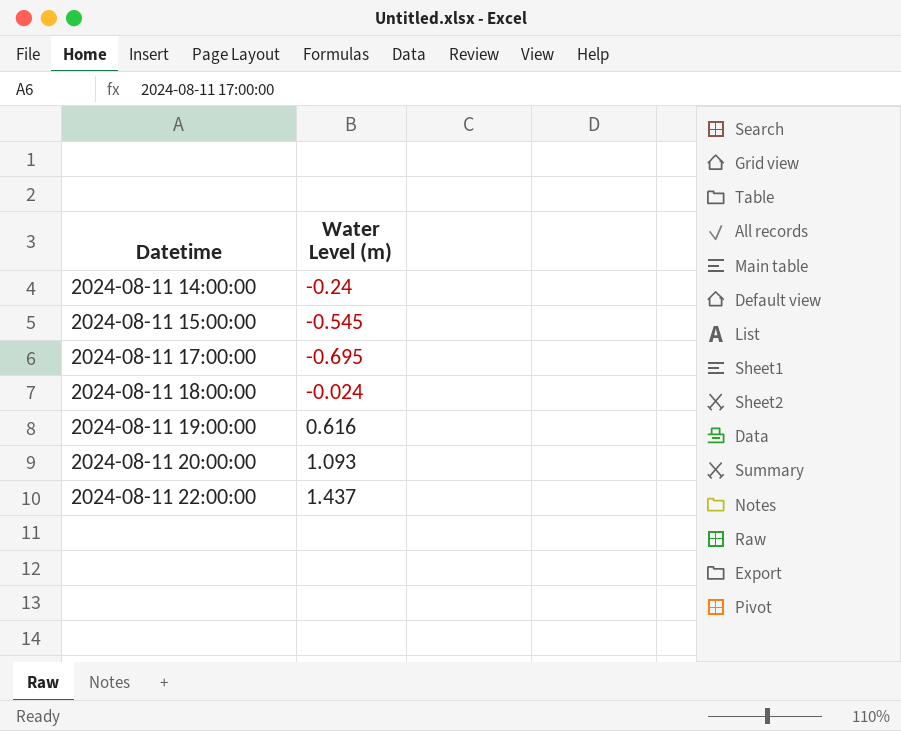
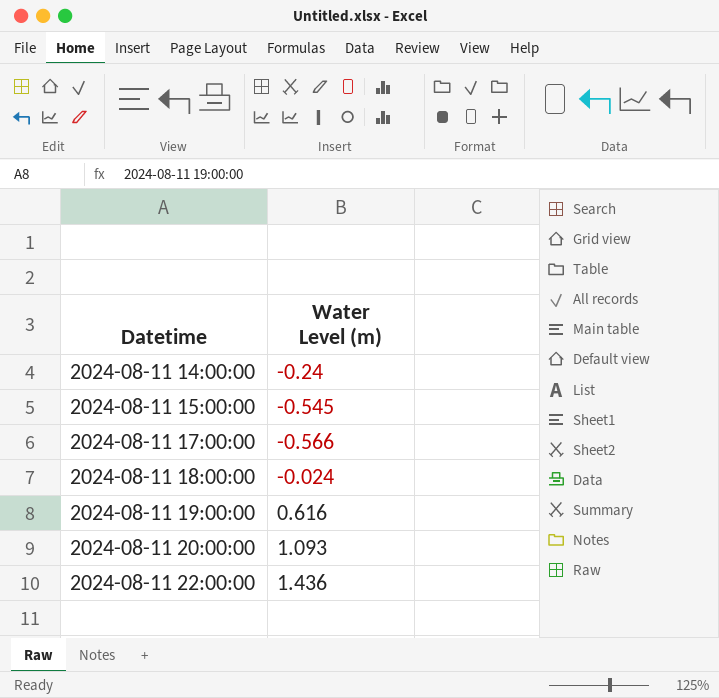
2024-08-11 17:00:00 | Water Level (m): -0.695 -> -0.566
2024-08-11 22:00:00 | Water Level (m): 1.437 -> 1.436

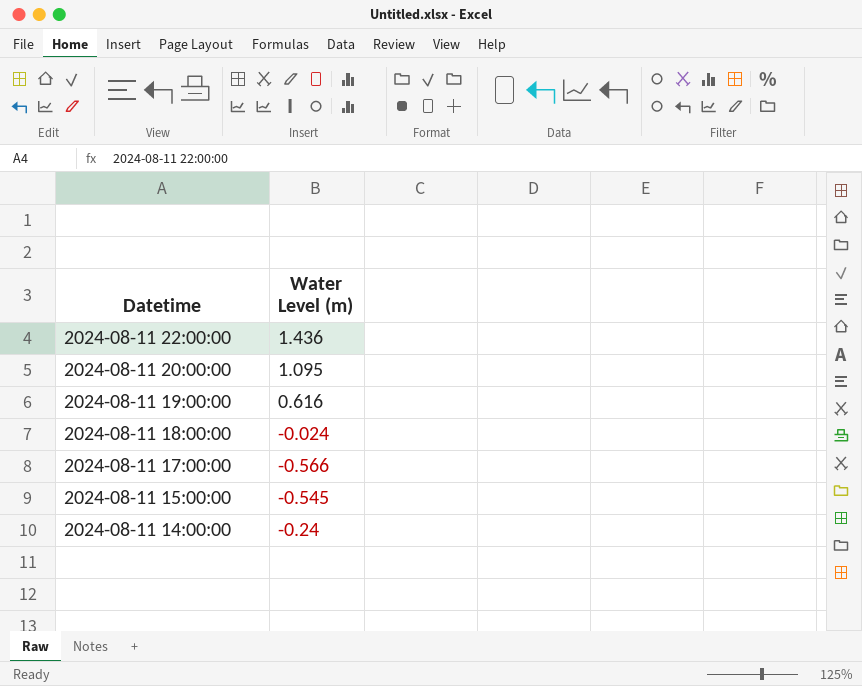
row order: Datetime ascending -> Datetime descending
2024-08-11 20:00:00 | Water Level (m): 1.093 -> 1.095

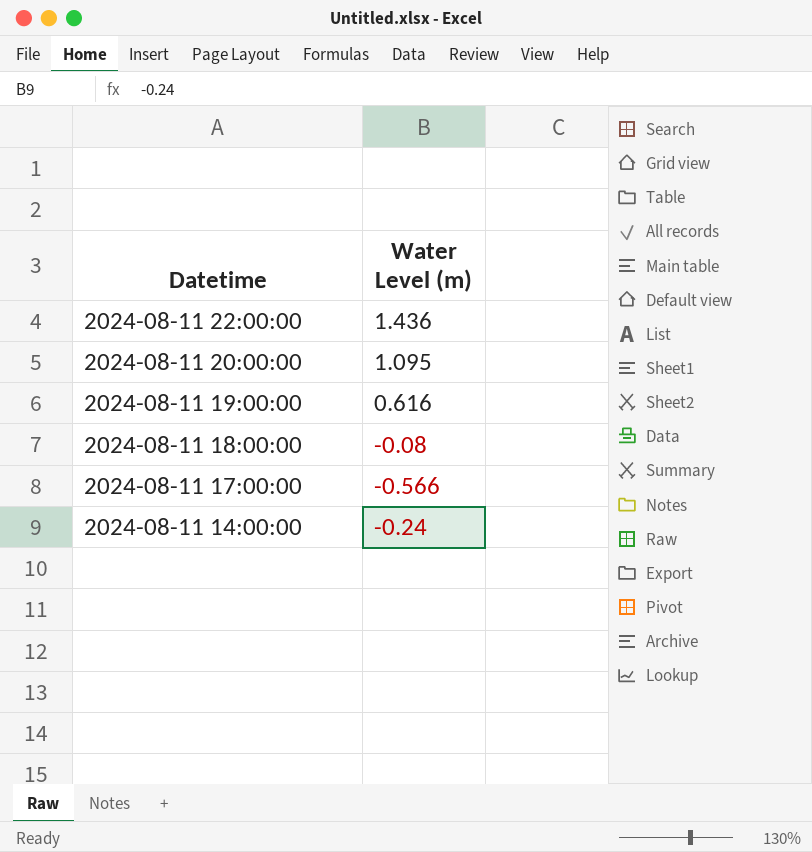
row 2024-08-11 15:00:00: -0.545 -> none
2024-08-11 18:00:00 | Water Level (m): -0.024 -> -0.08

